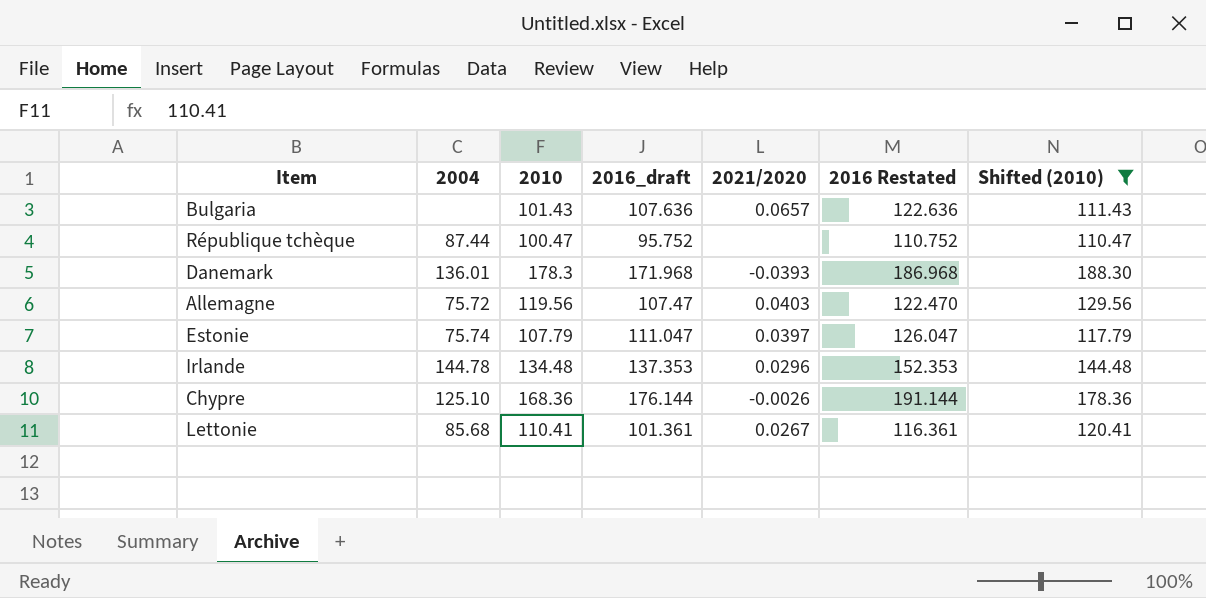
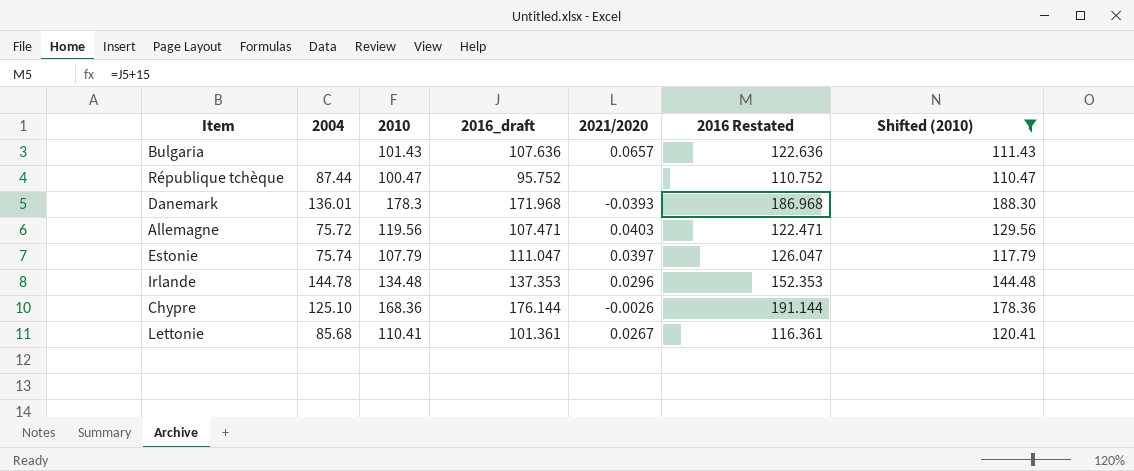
Allemagne | 2016_draft: 107.47 -> 107.471
Allemagne | 2016 Restated: 122.470 -> 122.471

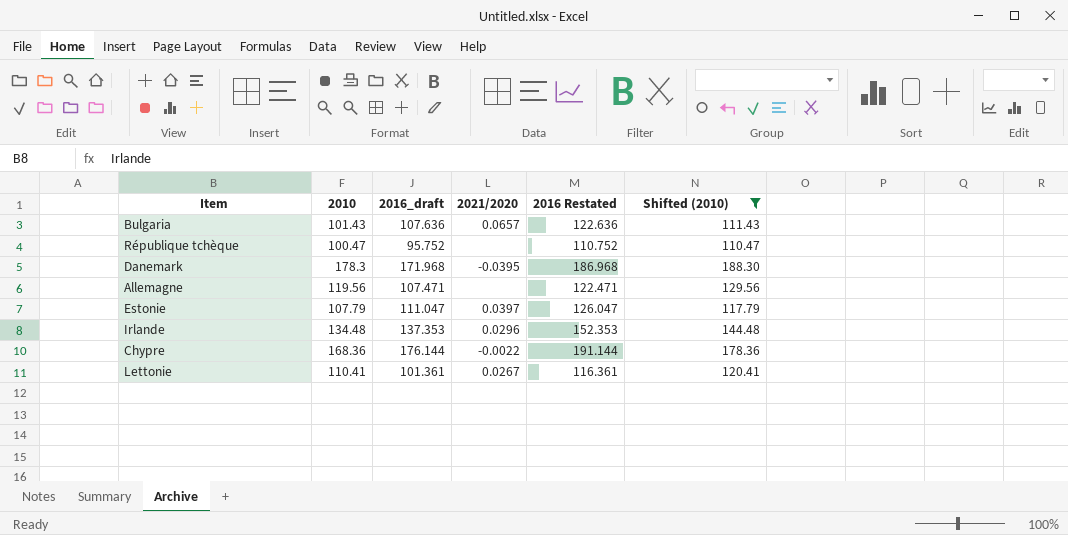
column 2004 | position: 2 -> none
Danemark | 2021/2020: -0.0393 -> -0.0395
Allemagne | 2021/2020: 0.0403 -> none
Chypre | 2021/2020: -0.0026 -> -0.0022

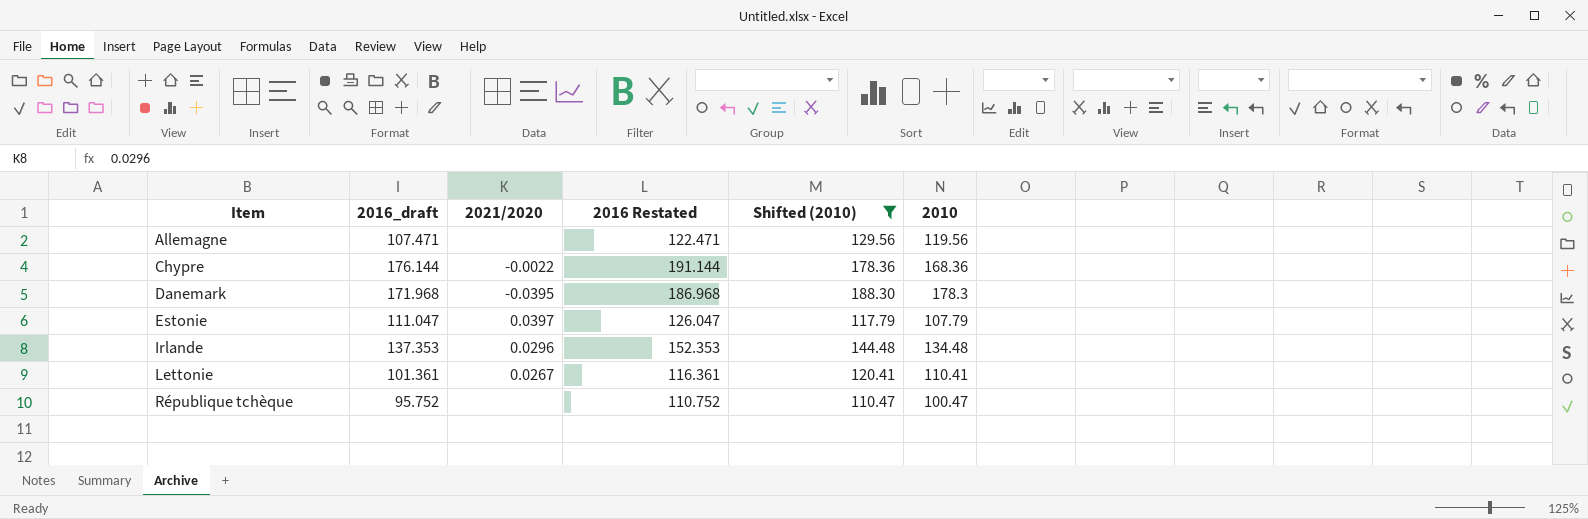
row order: none -> Item ascending
column 2010 | position: 2 -> 6
row Bulgaria: 101.43 | 107.636 | 0.0657 | 122.636 | 111.43 -> none

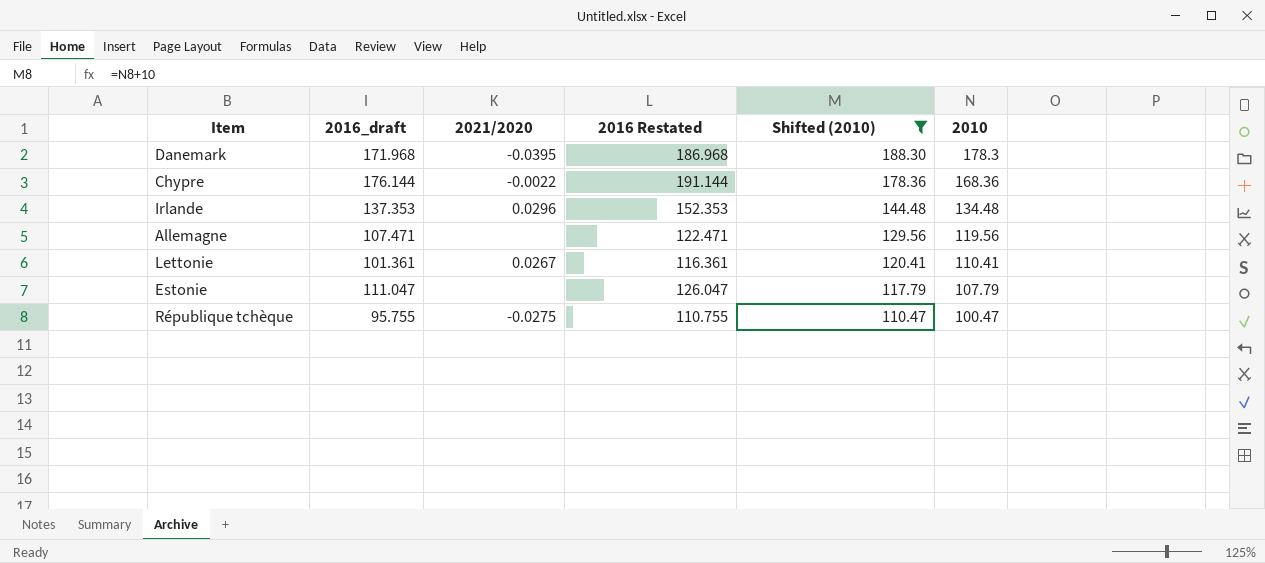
row order: Item ascending -> Shifted (2010) descending
Estonie | 2021/2020: 0.0397 -> none
République tchèque | 2016_draft: 95.752 -> 95.755
République tchèque | 2021/2020: none -> -0.0275
République tchèque | 2016 Restated: 110.752 -> 110.755

